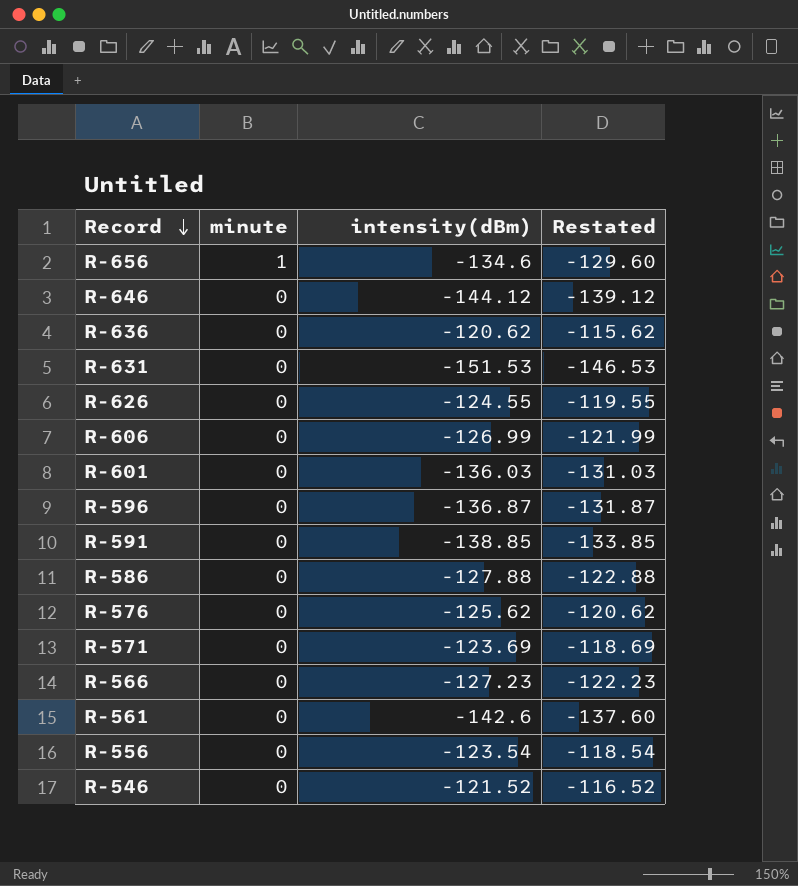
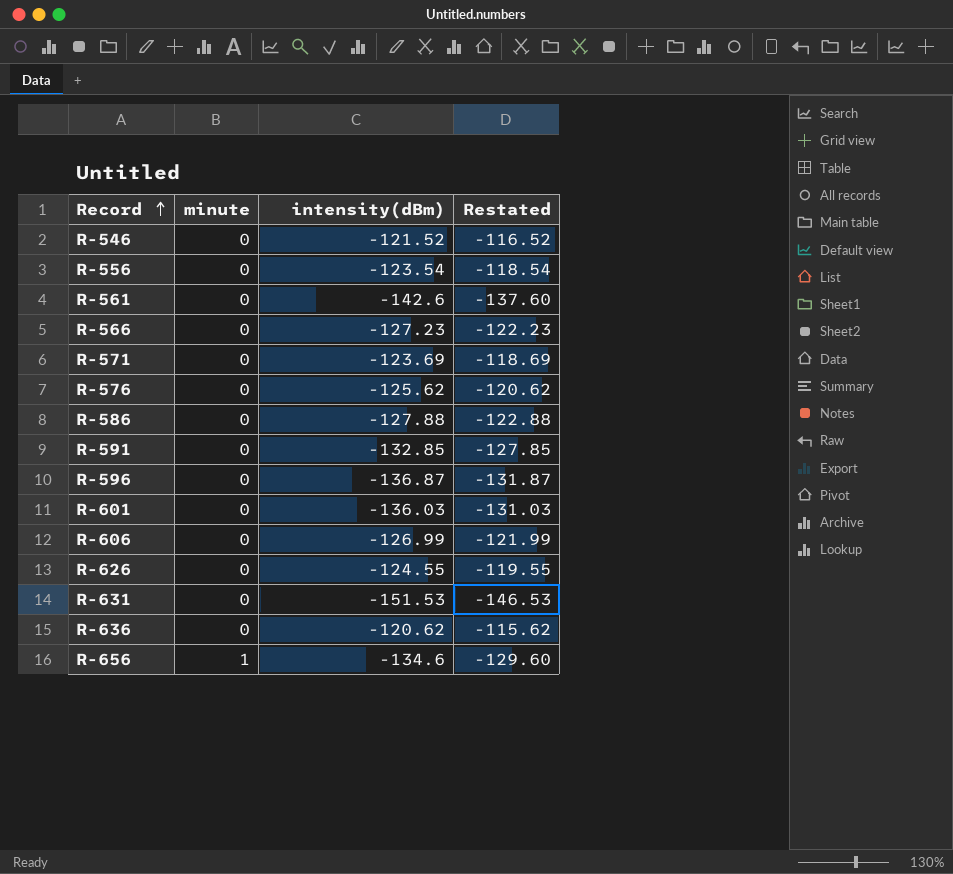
row order: Record descending -> Record ascending
row R-646: 0 | -144.12 | -139.12 -> none
R-591 | intensity(dBm): -138.85 -> -132.85
R-591 | Restated: -133.85 -> -127.85

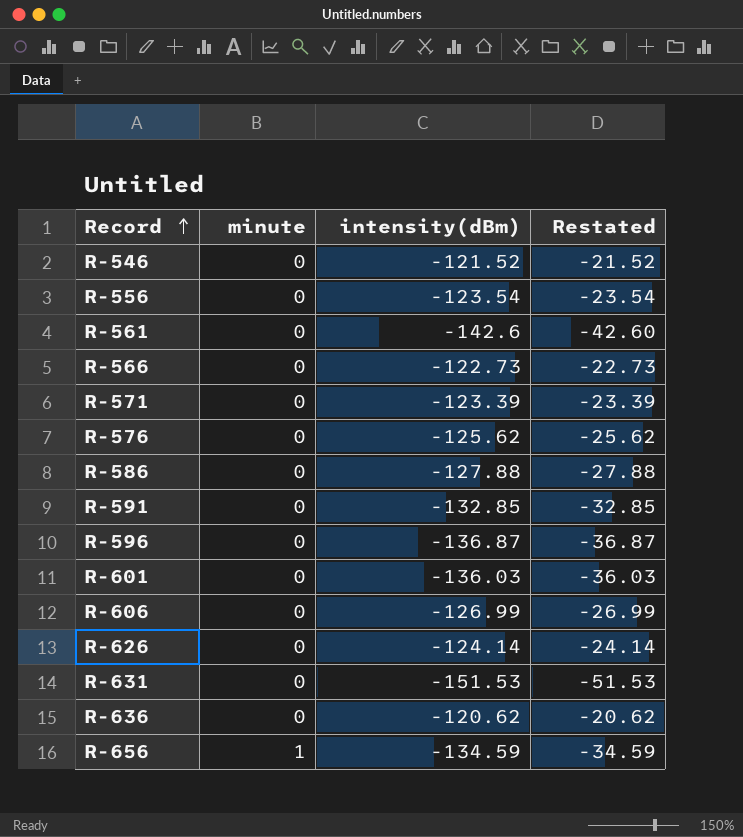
column Restated | formula: [intensity(dBm)] + 5 -> [intensity(dBm)] + 100
R-566 | intensity(dBm): -127.23 -> -122.73
R-571 | intensity(dBm): -123.69 -> -123.39
R-626 | intensity(dBm): -124.55 -> -124.14
R-656 | intensity(dBm): -134.6 -> -134.59

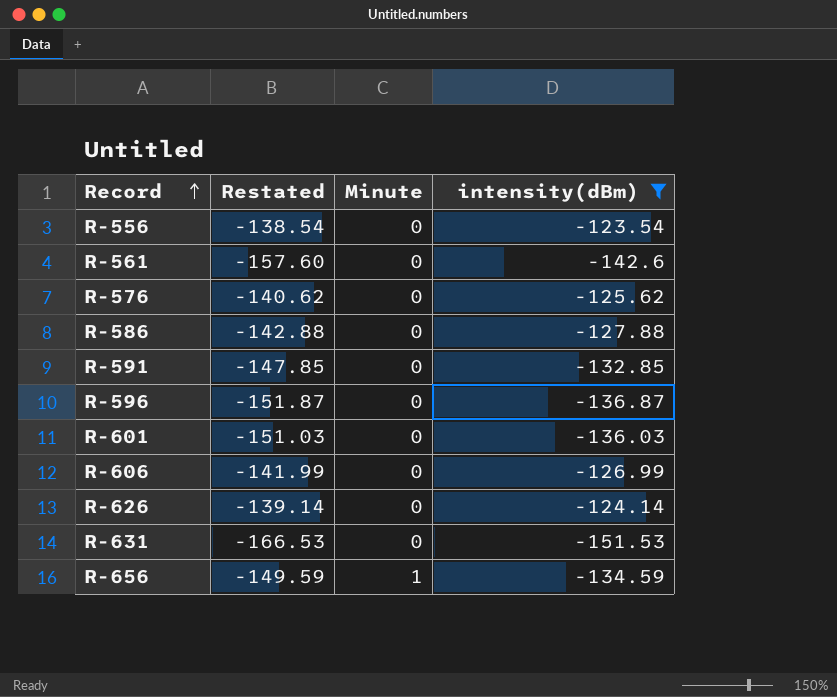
filter: none -> intensity(dBm) <= -123.54
column Restated | formula: [intensity(dBm)] + 100 -> [intensity(dBm)] - 15
column Restated | position: 4 -> 2
column name: minute -> Minute

